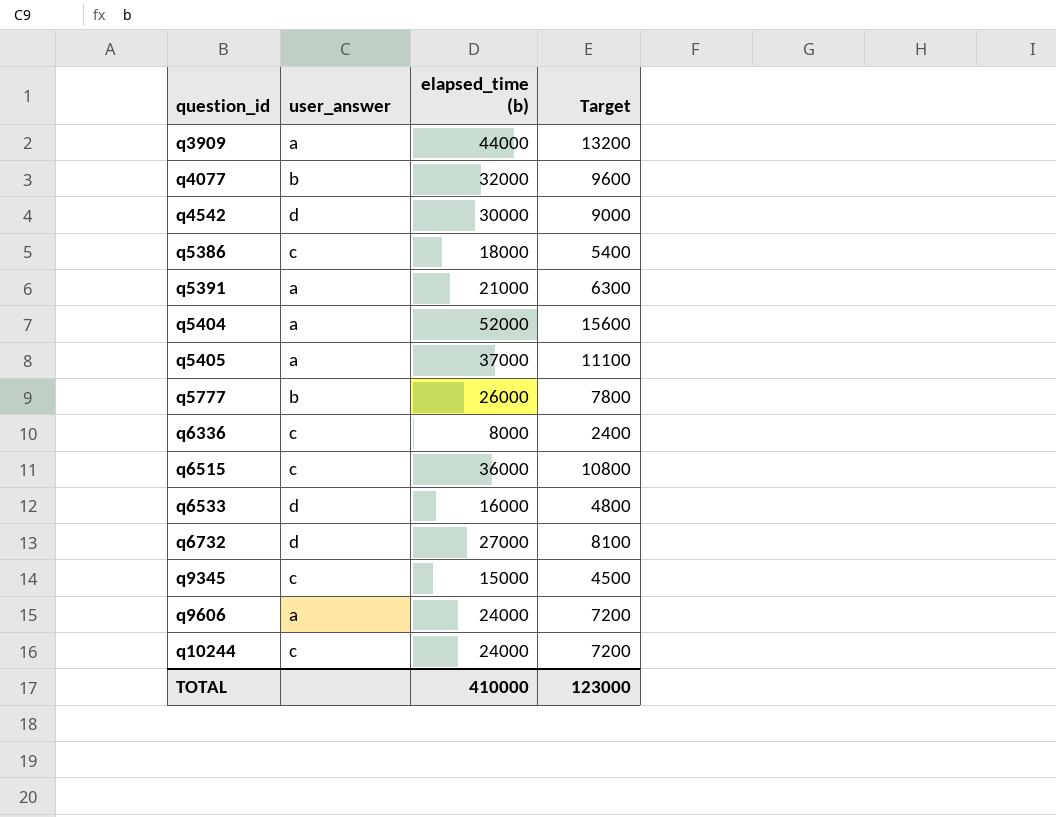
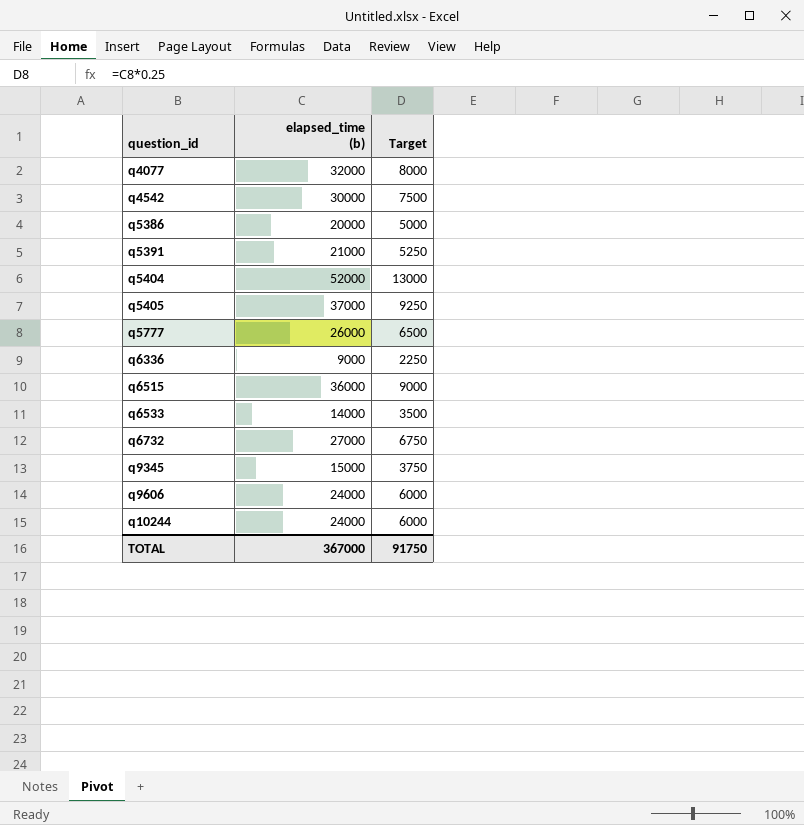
column user_answer | position: 2 -> none
column Target | formula: [elapsed_time (b)] * 0.3 -> [elapsed_time (b)] * 0.25
row q3909: a | 44000 | 13200 -> none
q5386 | elapsed_time (b): 18000 -> 20000
q6336 | elapsed_time (b): 8000 -> 9000
q6533 | elapsed_time (b): 16000 -> 14000
TOTAL | elapsed_time (b): 410000 -> 367000
TOTAL | Target: 123000 -> 91750

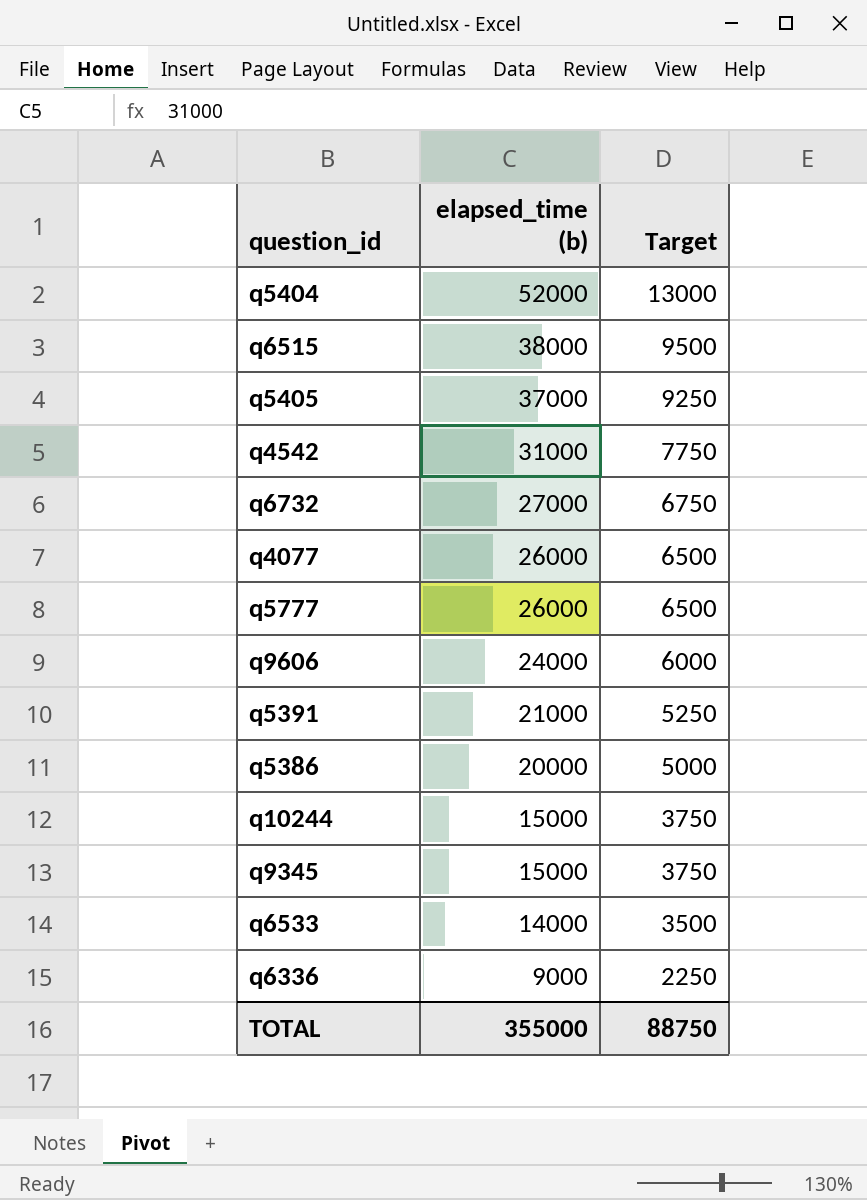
row order: question_id ascending -> elapsed_time (b) descending
q6515 | elapsed_time (b): 36000 -> 38000
q6515 | Target: 9000 -> 9500
q4542 | elapsed_time (b): 30000 -> 31000
q4542 | Target: 7500 -> 7750
q4077 | elapsed_time (b): 32000 -> 26000
q4077 | Target: 8000 -> 6500
q10244 | elapsed_time (b): 24000 -> 15000
q10244 | Target: 6000 -> 3750
TOTAL | elapsed_time (b): 367000 -> 355000
TOTAL | Target: 91750 -> 88750

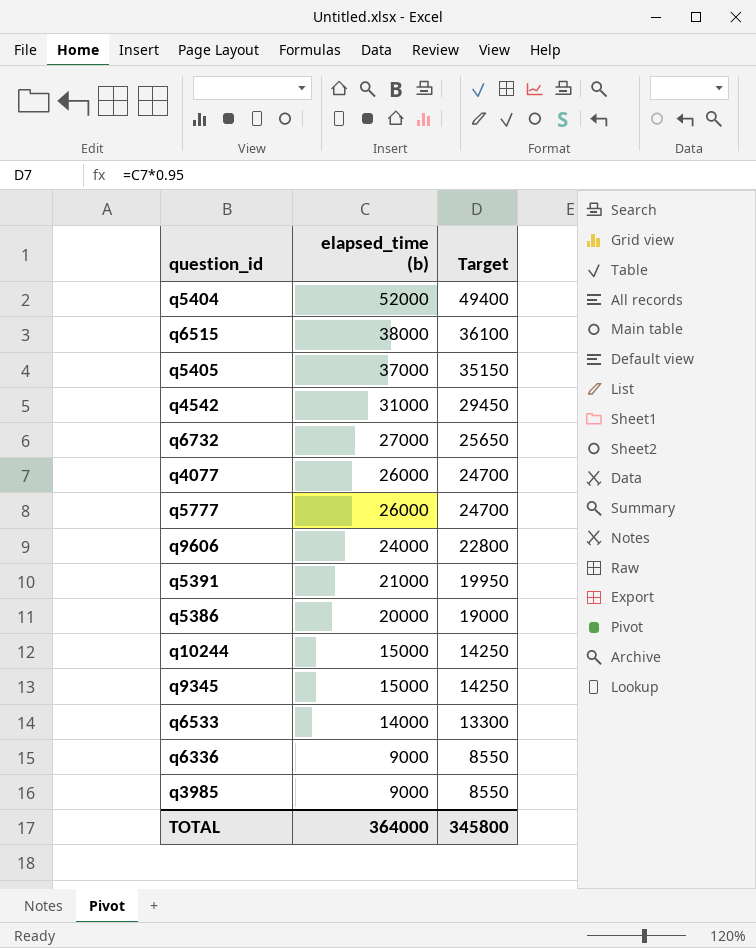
column Target | formula: [elapsed_time (b)] * 0.25 -> [elapsed_time (b)] * 0.95
row q3985: none -> 9000 | 8550
TOTAL | elapsed_time (b): 355000 -> 364000
TOTAL | Target: 88750 -> 345800

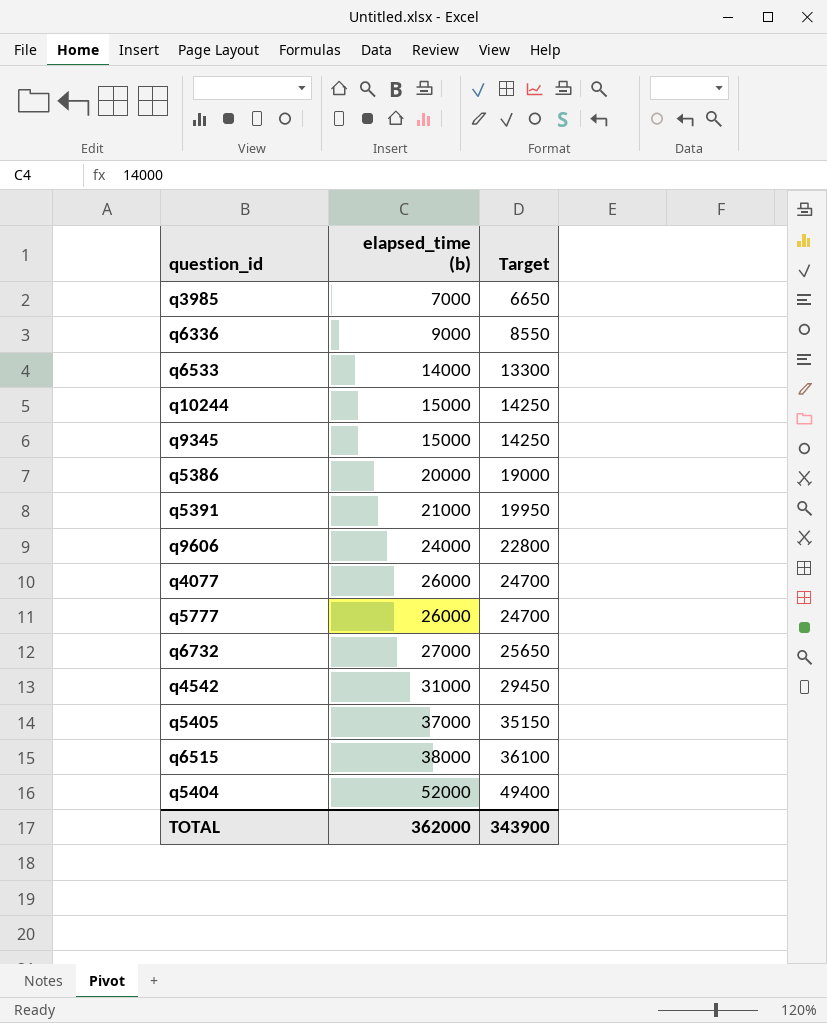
row order: elapsed_time (b) descending -> elapsed_time (b) ascending
q3985 | elapsed_time (b): 9000 -> 7000
q3985 | Target: 8550 -> 6650
TOTAL | elapsed_time (b): 364000 -> 362000
TOTAL | Target: 345800 -> 343900

